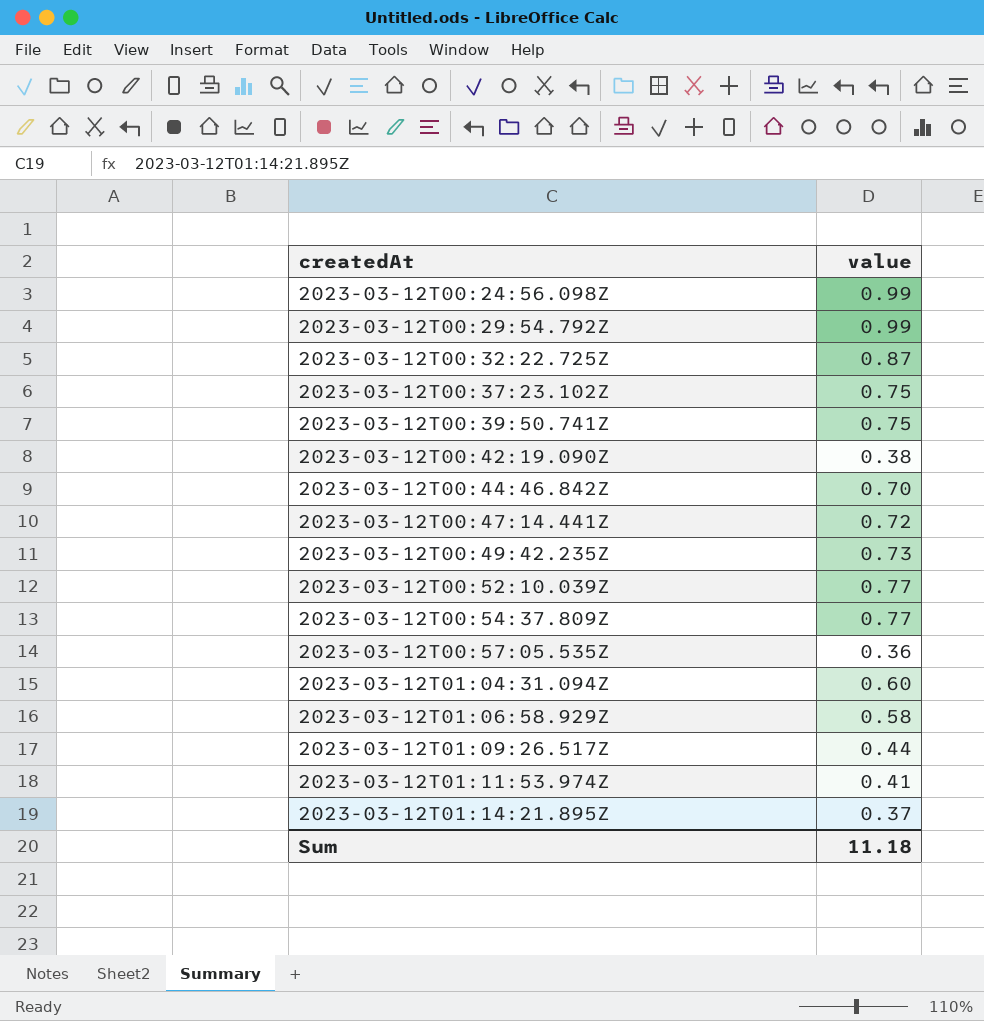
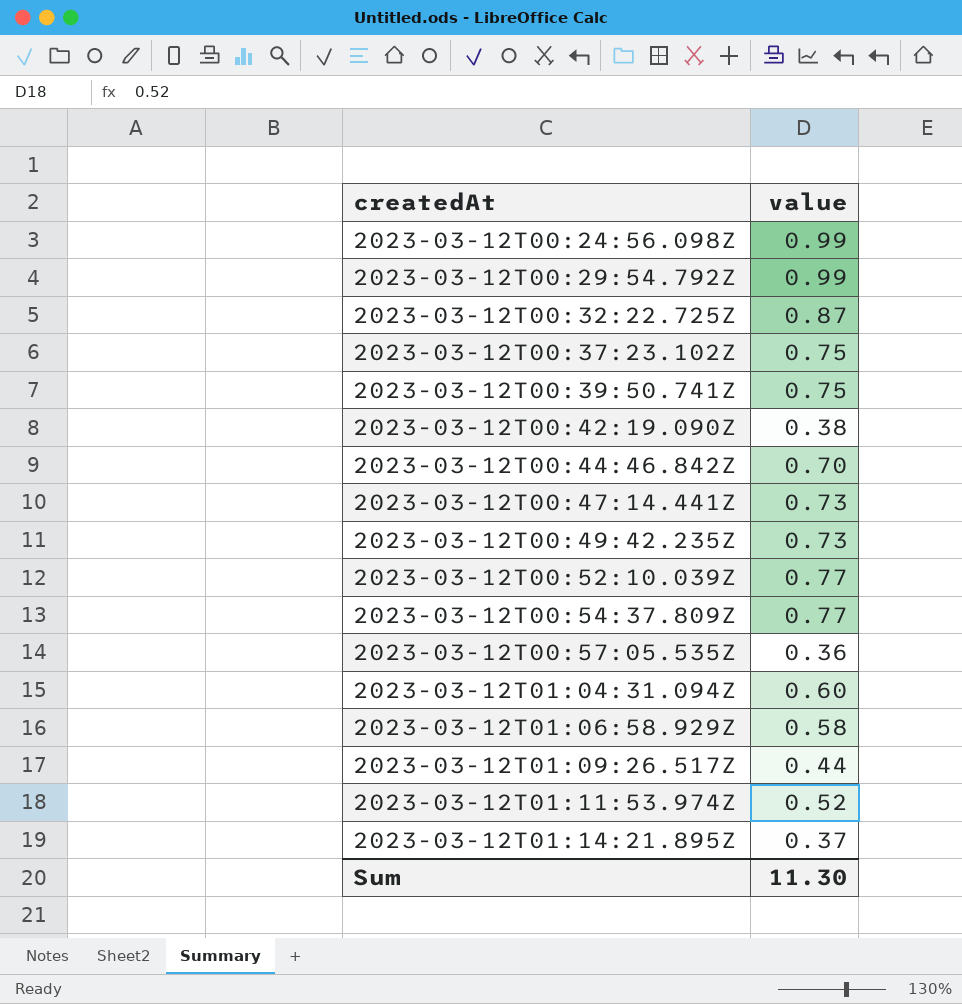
2023-03-12T00:47:14.441Z | value: 0.72 -> 0.73
2023-03-12T01:11:53.974Z | value: 0.41 -> 0.52
Sum | value: 11.18 -> 11.30

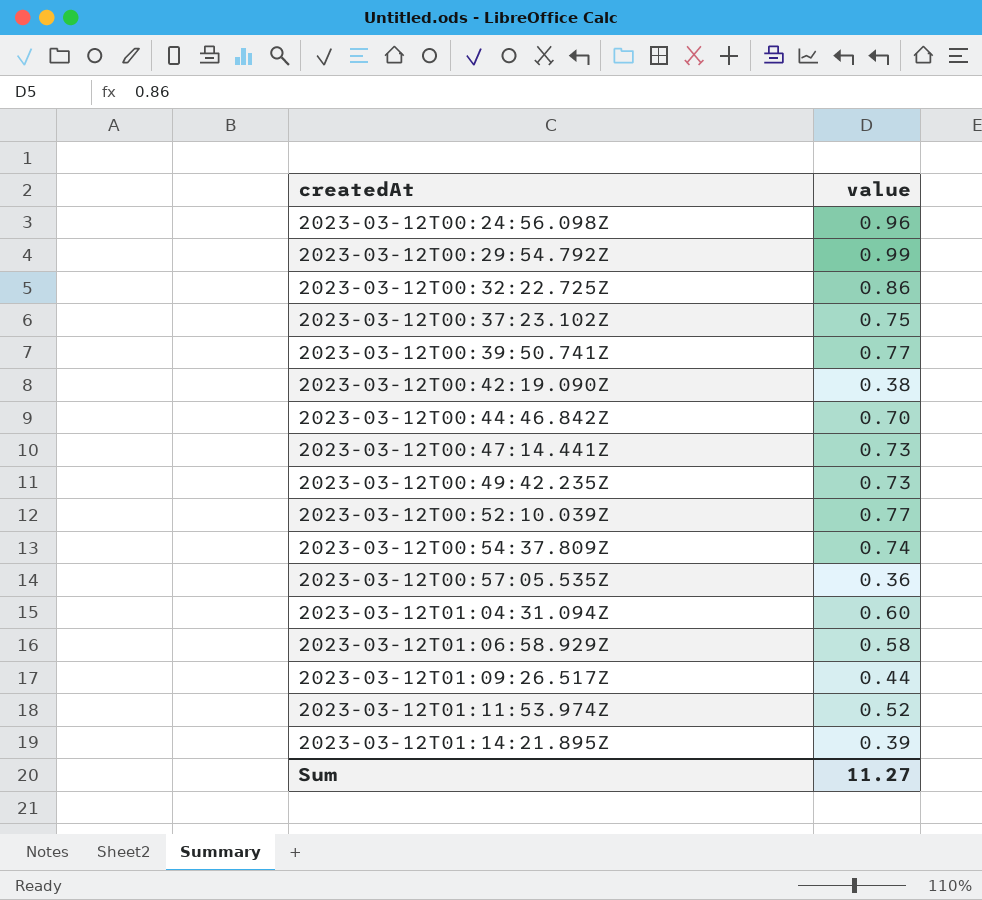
2023-03-12T00:24:56.098Z | value: 0.99 -> 0.96
2023-03-12T00:32:22.725Z | value: 0.87 -> 0.86
2023-03-12T00:39:50.741Z | value: 0.75 -> 0.77
2023-03-12T00:54:37.809Z | value: 0.77 -> 0.74
2023-03-12T01:14:21.895Z | value: 0.37 -> 0.39
Sum | value: 11.30 -> 11.27

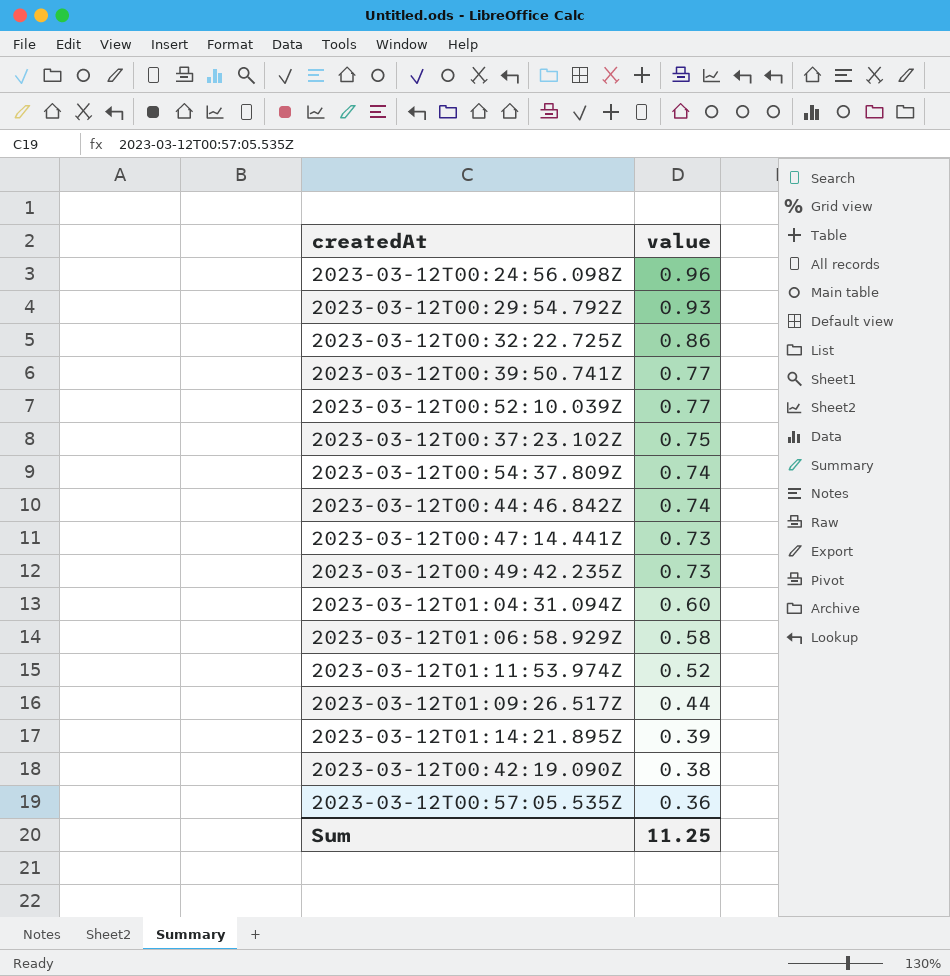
row order: createdAt ascending -> value descending
2023-03-12T00:29:54.792Z | value: 0.99 -> 0.93
2023-03-12T00:44:46.842Z | value: 0.70 -> 0.74
Sum | value: 11.27 -> 11.25

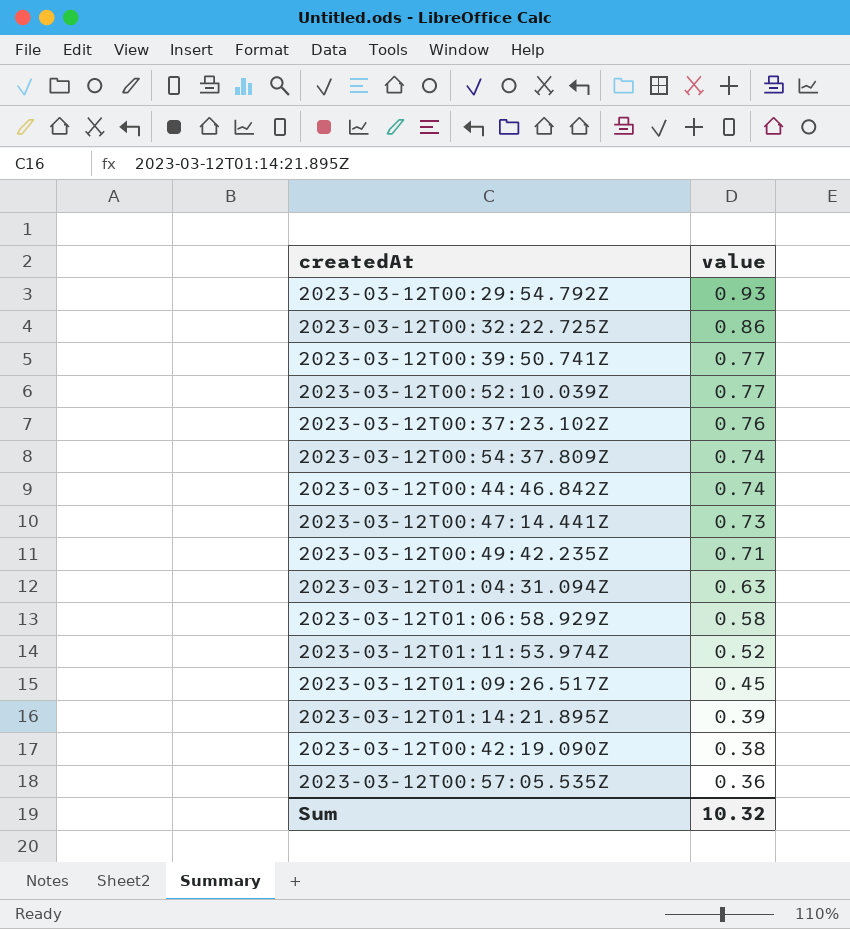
row 2023-03-12T00:24:56.098Z: 0.96 -> none
2023-03-12T00:37:23.102Z | value: 0.75 -> 0.76
2023-03-12T00:49:42.235Z | value: 0.73 -> 0.71
2023-03-12T01:04:31.094Z | value: 0.60 -> 0.63
2023-03-12T01:09:26.517Z | value: 0.44 -> 0.45
Sum | value: 11.25 -> 10.32

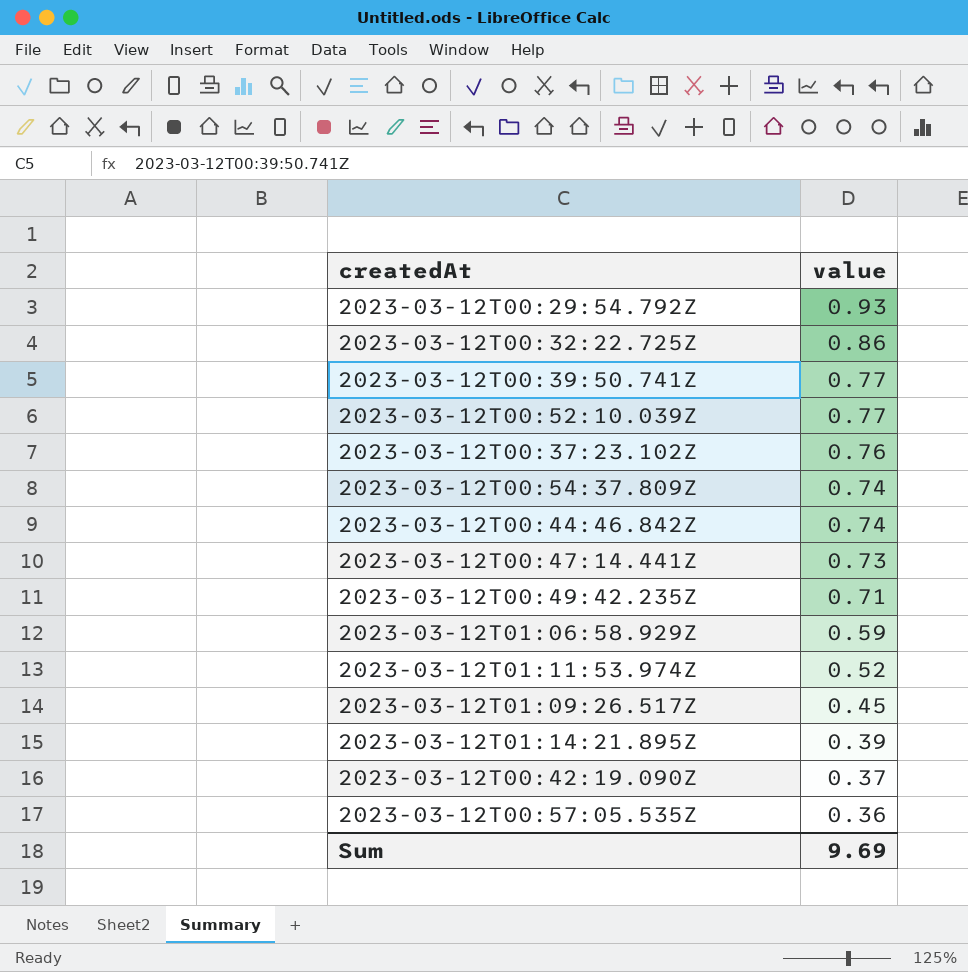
row 2023-03-12T01:04:31.094Z: 0.63 -> none
2023-03-12T01:06:58.929Z | value: 0.58 -> 0.59
2023-03-12T00:42:19.090Z | value: 0.38 -> 0.37
Sum | value: 10.32 -> 9.69

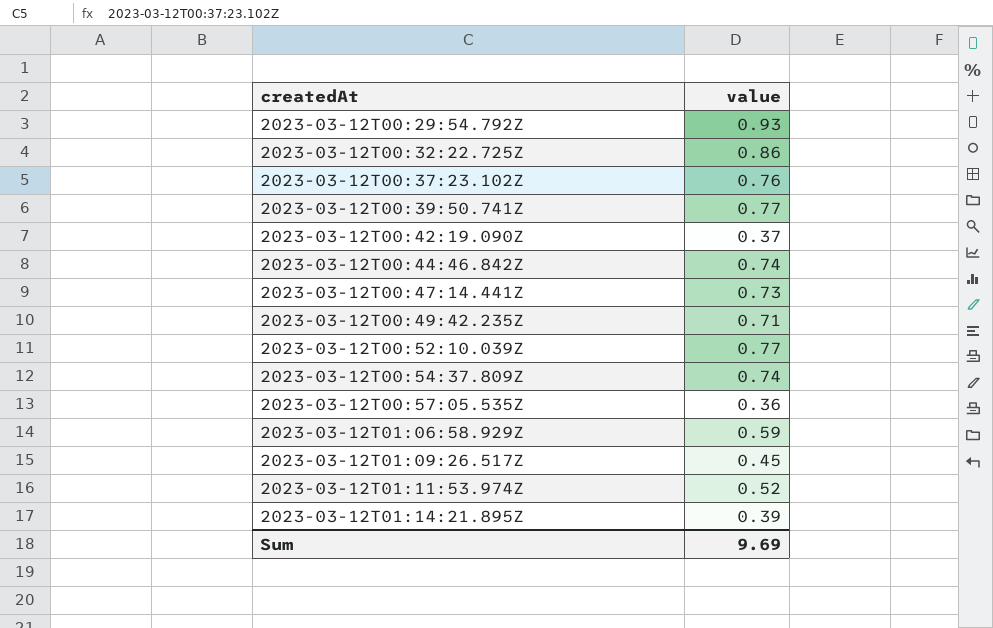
row order: value descending -> createdAt ascending

